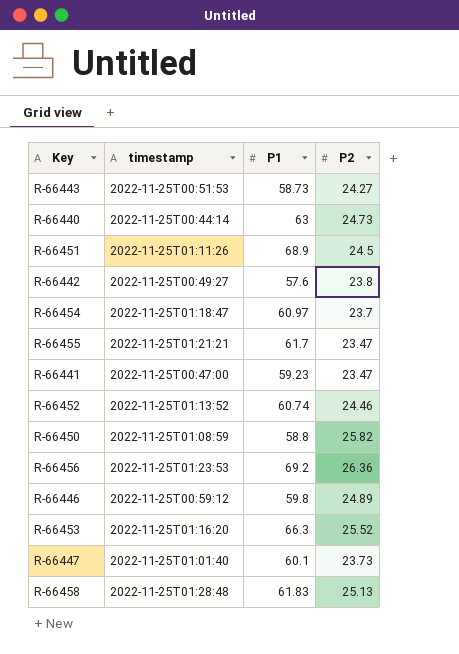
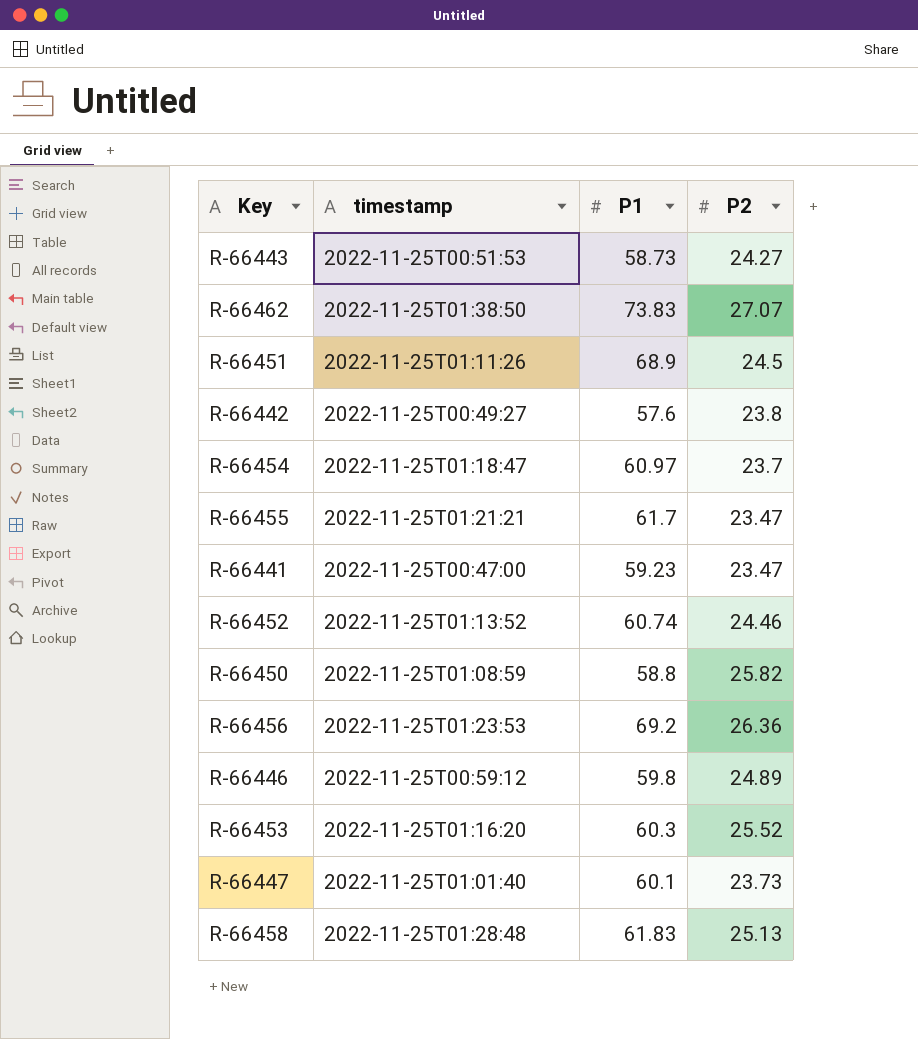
row R-66440: 2022-11-25T00:44:14 | 63 | 24.73 -> none
row R-66462: none -> 2022-11-25T01:38:50 | 73.83 | 27.07
R-66453 | P1: 66.3 -> 60.3

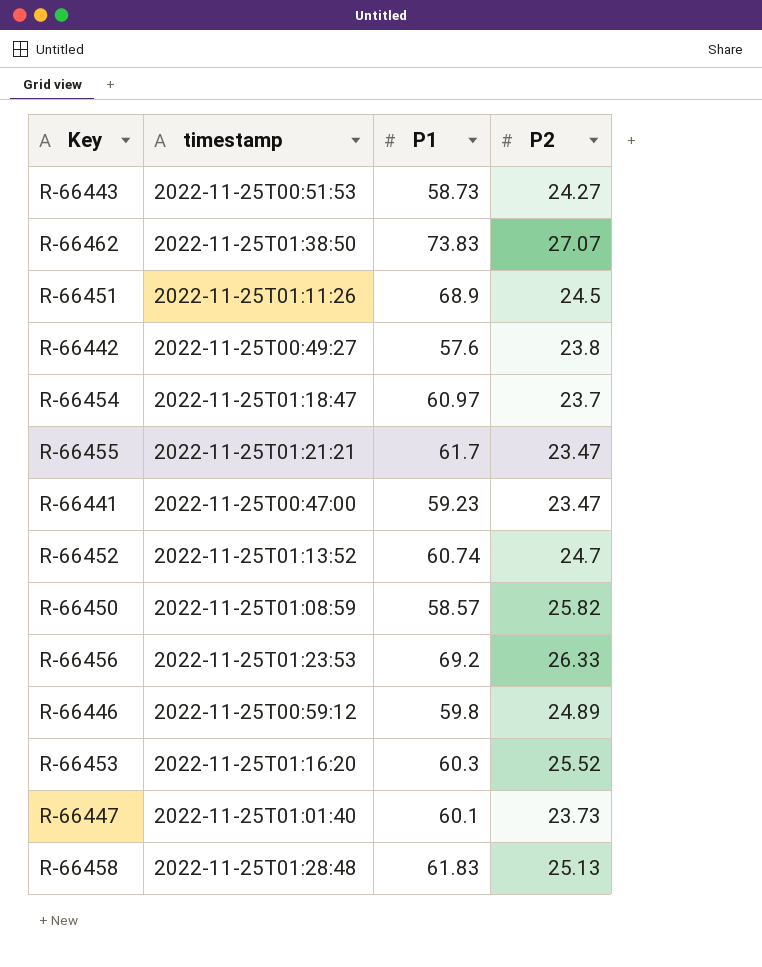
R-66452 | P2: 24.46 -> 24.7
R-66450 | P1: 58.8 -> 58.57
R-66456 | P2: 26.36 -> 26.33

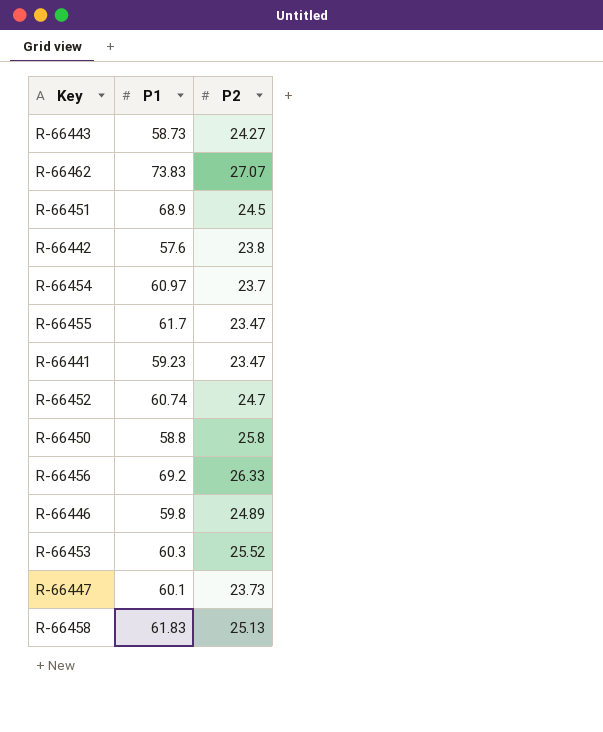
column timestamp | position: 2 -> none
R-66450 | P1: 58.57 -> 58.8
R-66450 | P2: 25.82 -> 25.8

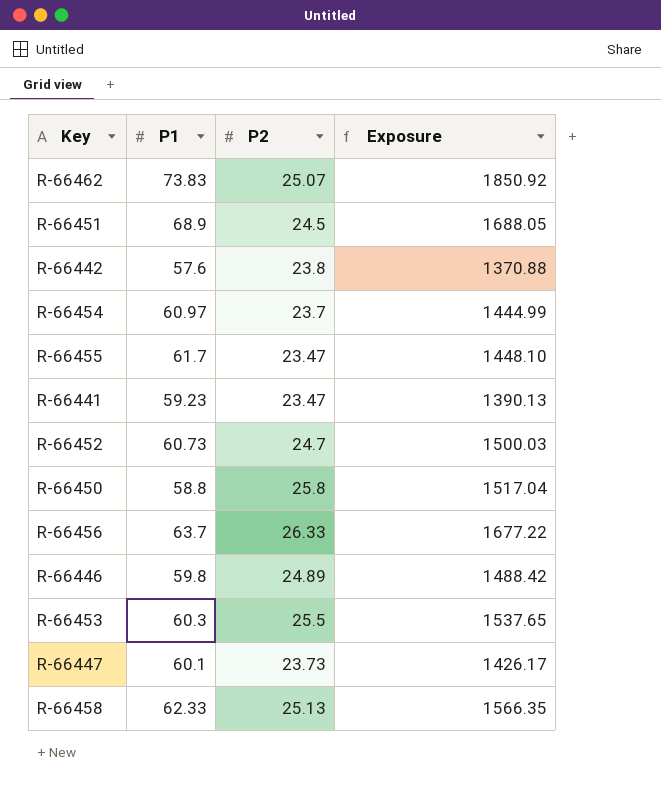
column Exposure | formula: none -> [P1] * [P2]
row R-66443: 58.73 | 24.27 -> none
R-66462 | P2: 27.07 -> 25.07
R-66452 | P1: 60.74 -> 60.73
R-66456 | P1: 69.2 -> 63.7
R-66453 | P2: 25.52 -> 25.5
R-66458 | P1: 61.83 -> 62.33

